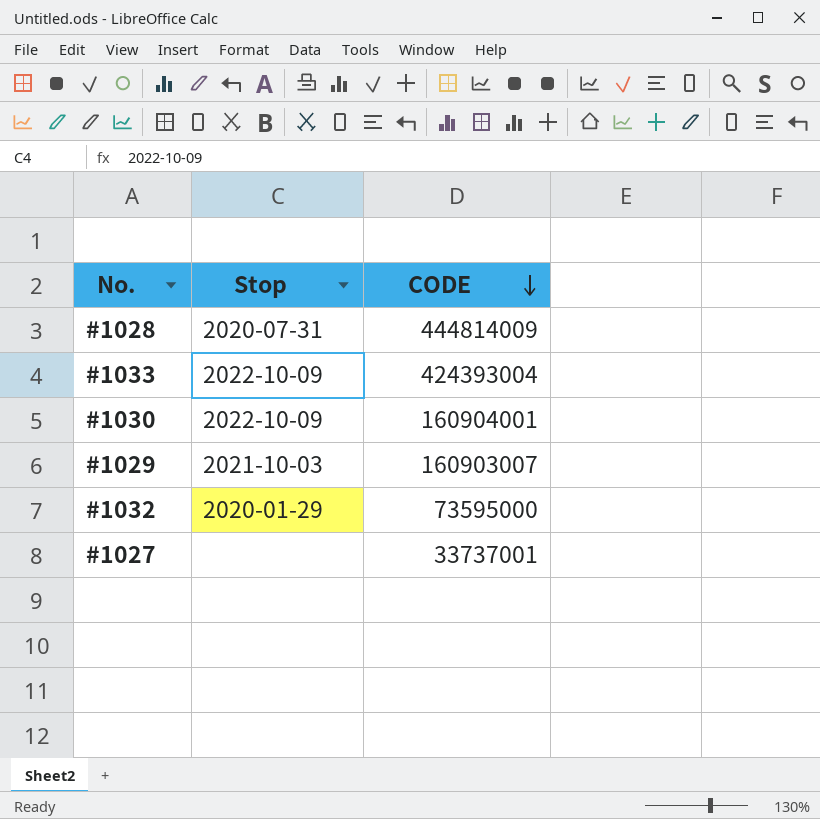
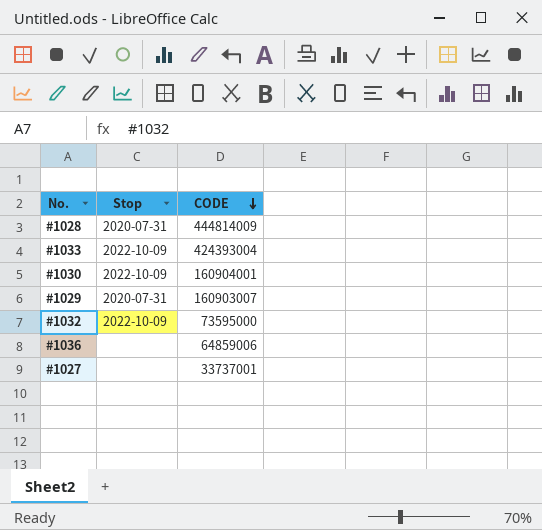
#1029 | Stop: 2021-10-03 -> 2020-07-31
#1032 | Stop: 2020-01-29 -> 2022-10-09
row #1036: none -> none | 64859006

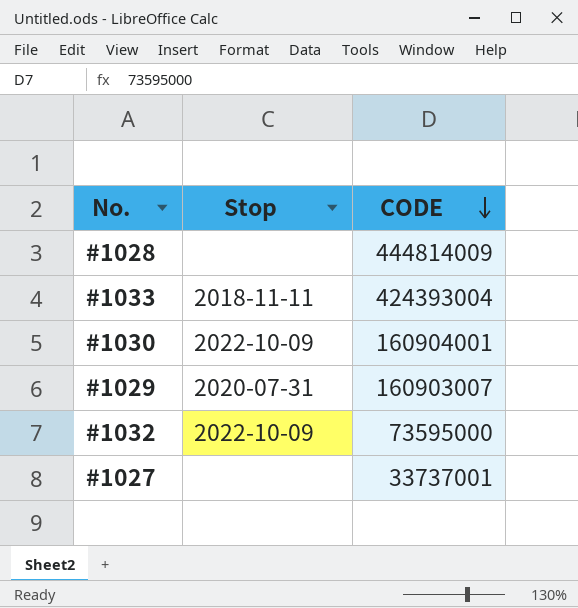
row #1036: none | 64859006 -> none
#1028 | Stop: 2020-07-31 -> none
#1033 | Stop: 2022-10-09 -> 2018-11-11

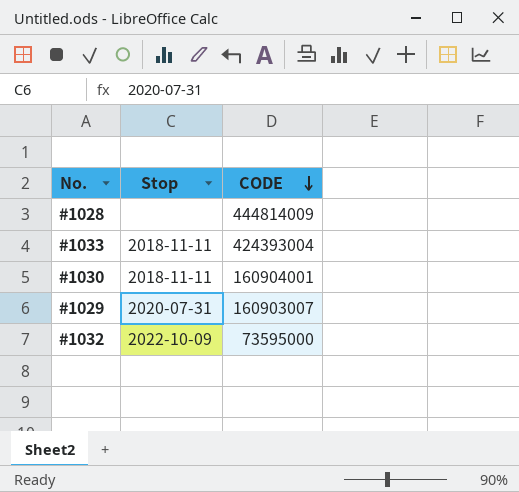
row #1027: none | 33737001 -> none
#1030 | Stop: 2022-10-09 -> 2018-11-11

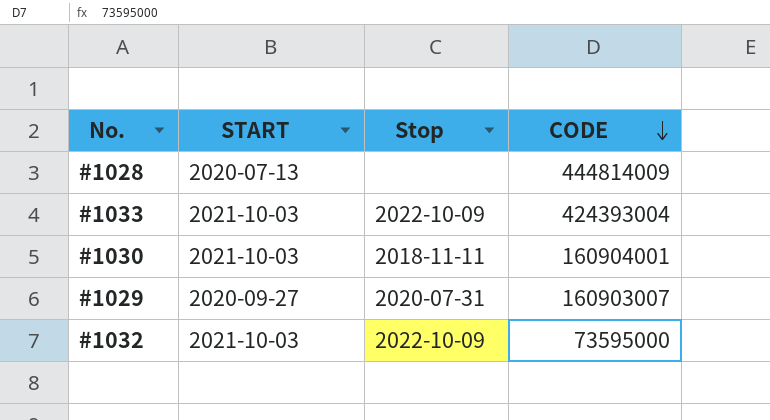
column START | position: none -> 2
#1033 | Stop: 2018-11-11 -> 2022-10-09

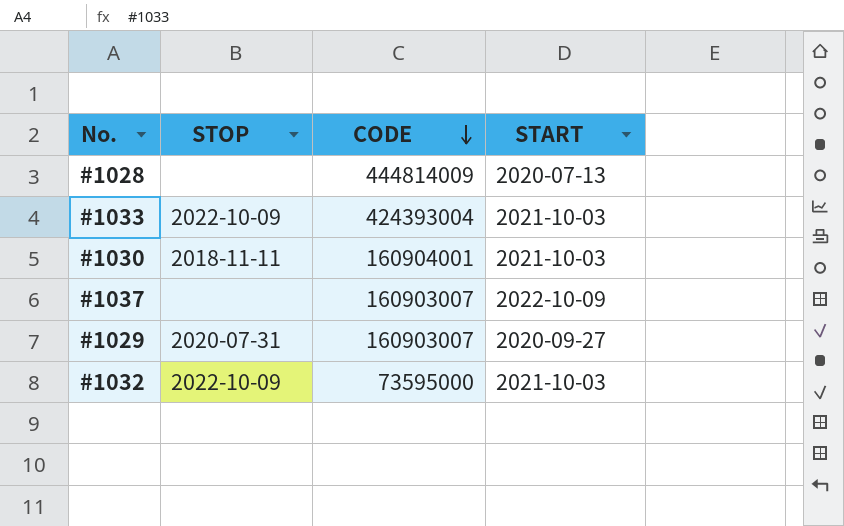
column name: Stop -> STOP
column START | position: 2 -> 4
row #1037: none -> none | 160903007 | 2022-10-09

